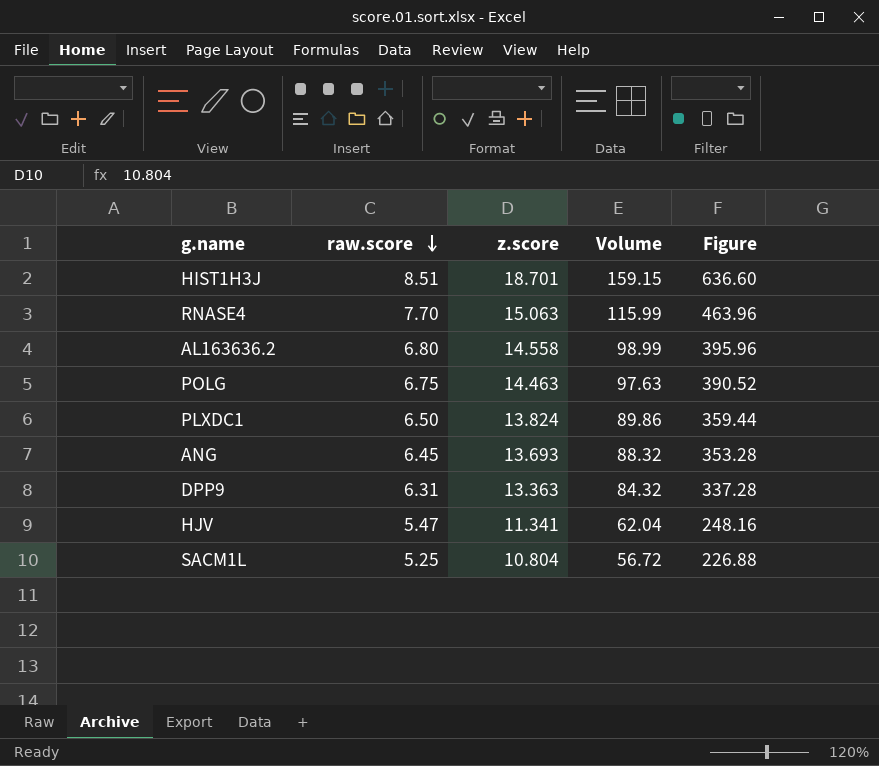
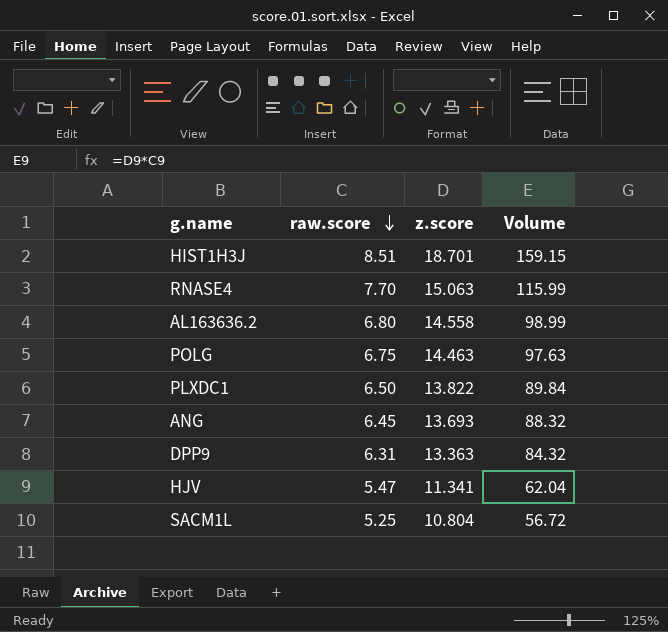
column Figure | formula: [Volume] * 4 -> none
PLXDC1 | z.score: 13.824 -> 13.822
PLXDC1 | Volume: 89.86 -> 89.84

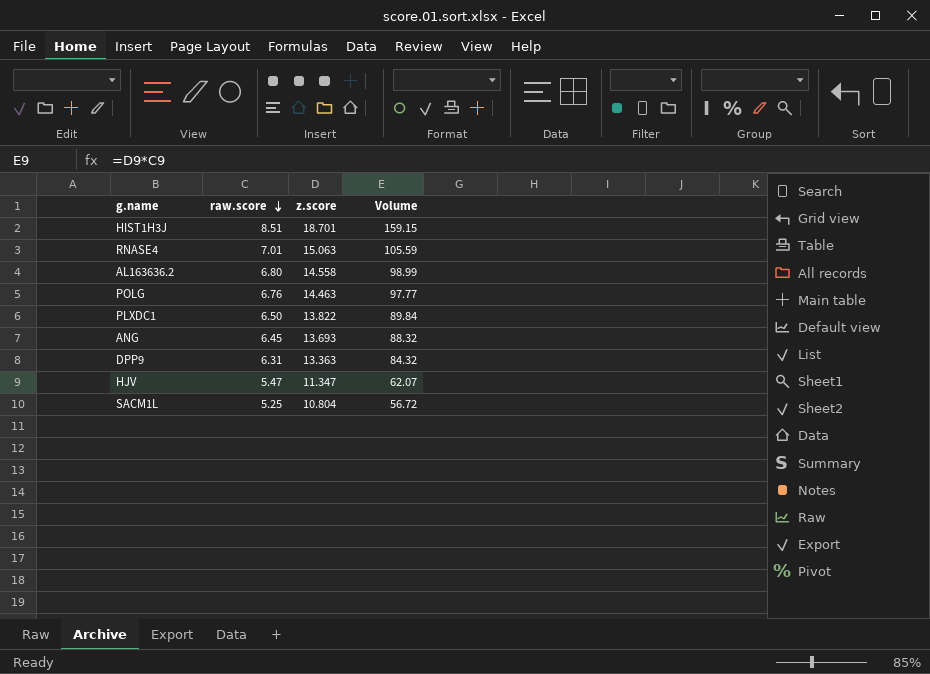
RNASE4 | raw.score: 7.70 -> 7.01
RNASE4 | Volume: 115.99 -> 105.59
POLG | raw.score: 6.75 -> 6.76
POLG | Volume: 97.63 -> 97.77
HJV | z.score: 11.341 -> 11.347
HJV | Volume: 62.04 -> 62.07

